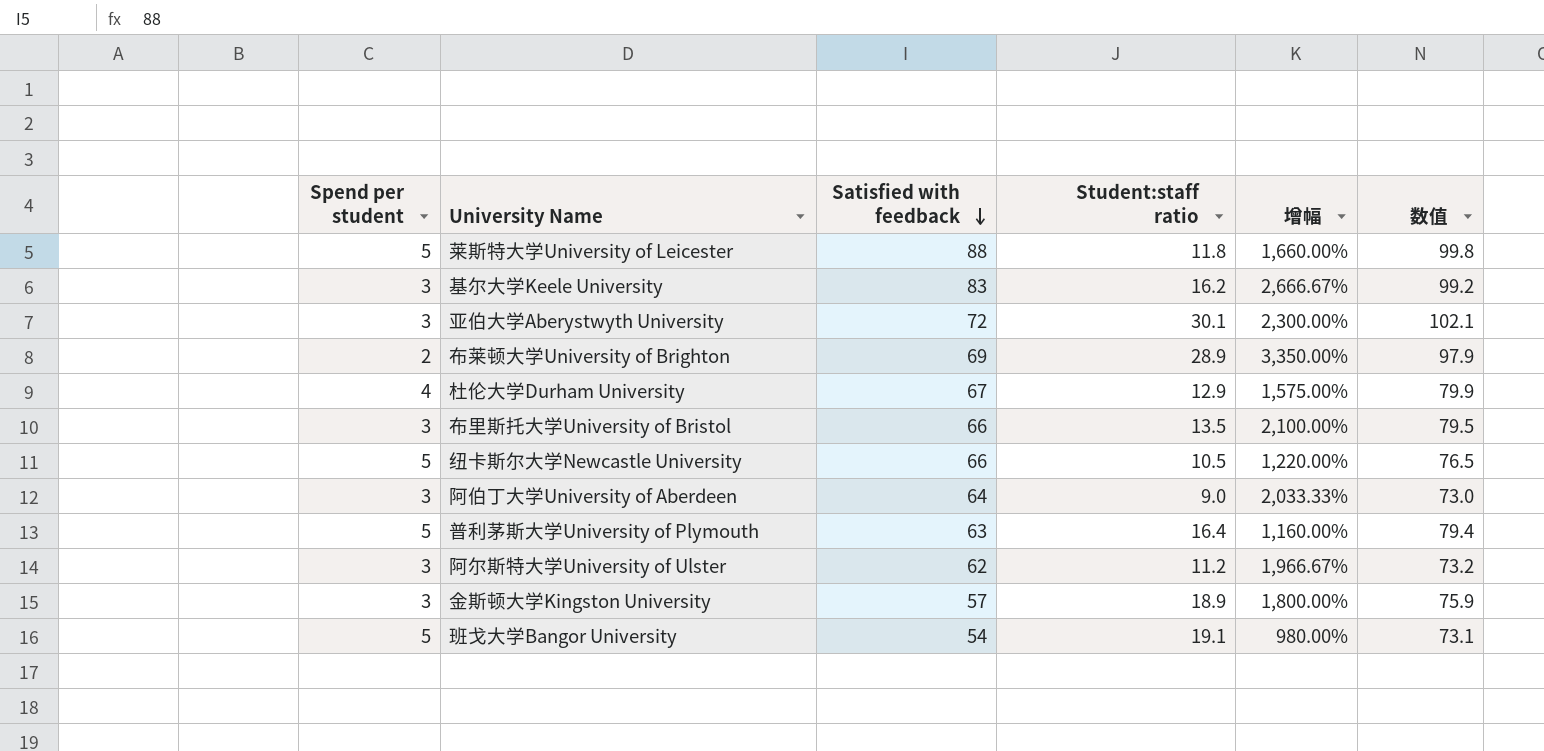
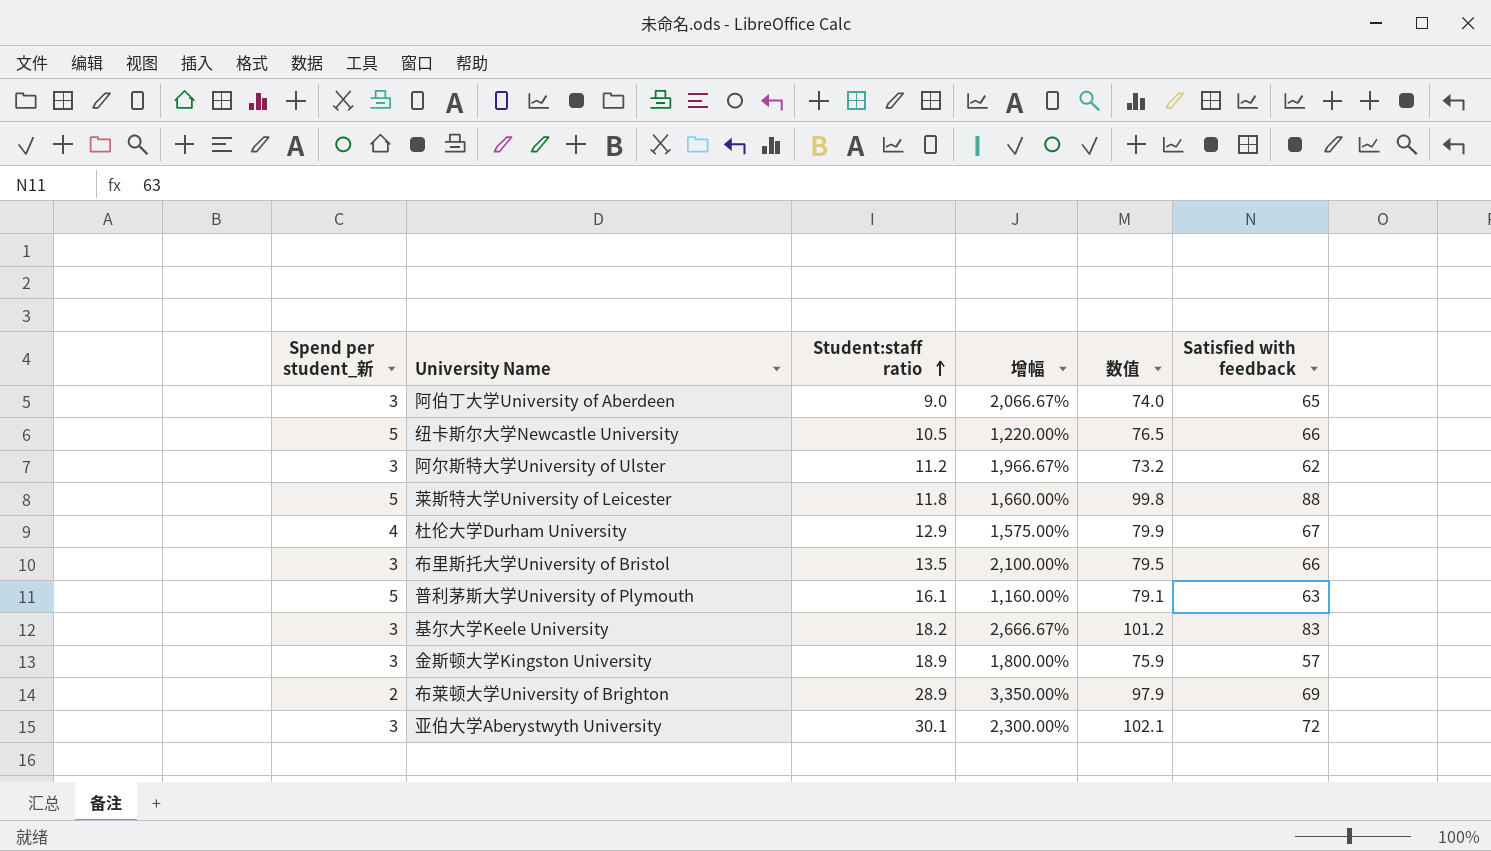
row order: Satisfied with feedback descending -> Student:staff ratio ascending
column name: Spend per student -> Spend per student_新
column Satisfied with feedback | position: 3 -> 6
row 班戈大学Bangor University: 5 | 54 | 19.1 | 980.00% | 73.1 -> none
阿伯丁大学University of Aberdeen | 增幅: 2,033.33% -> 2,066.67%
阿伯丁大学University of Aberdeen | 数值: 73.0 -> 74.0
阿伯丁大学University of Aberdeen | Satisfied with feedback: 64 -> 65
普利茅斯大学University of Plymouth | Student:staff ratio: 16.4 -> 16.1
普利茅斯大学University of Plymouth | 数值: 79.4 -> 79.1
基尔大学Keele University | Student:staff ratio: 16.2 -> 18.2
基尔大学Keele University | 数值: 99.2 -> 101.2

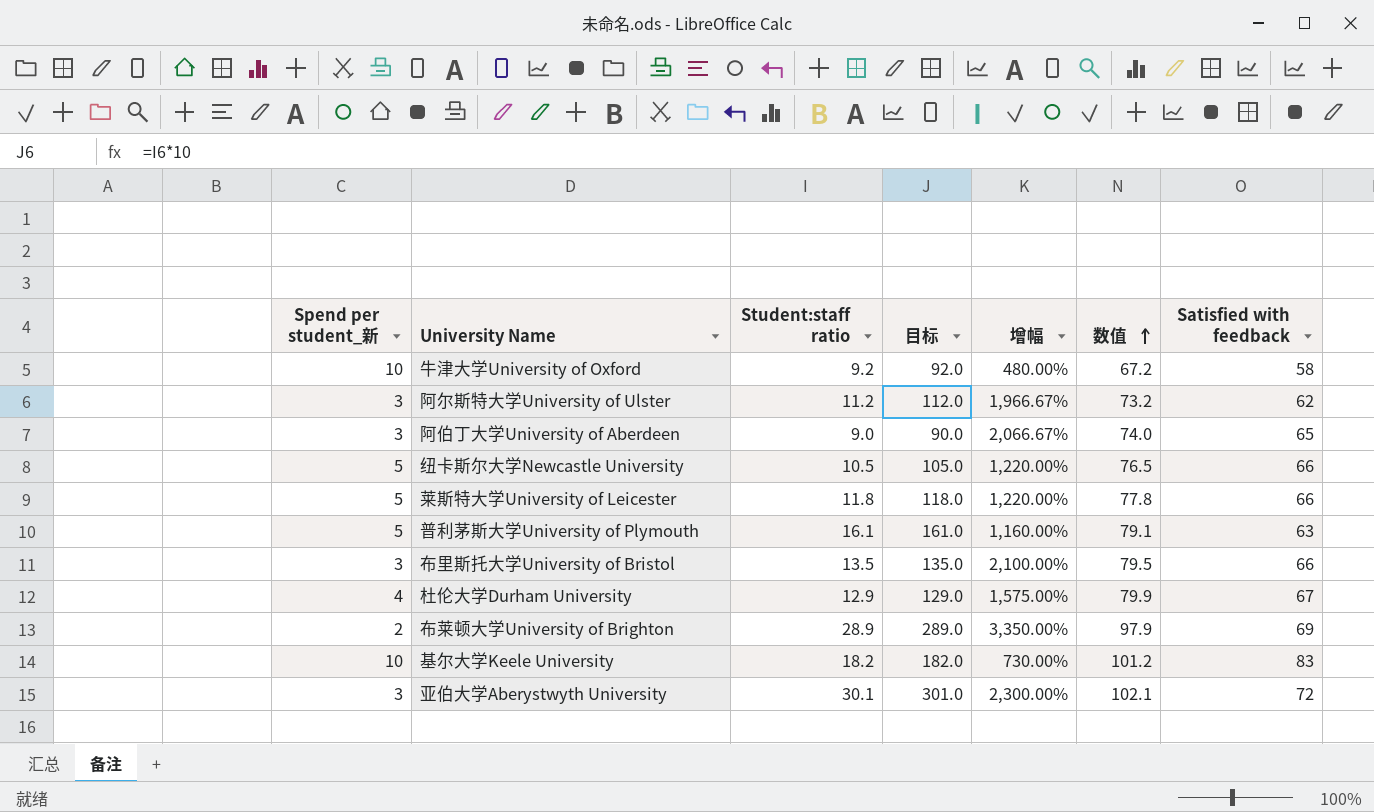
row order: Student:staff ratio ascending -> 数值 ascending
column 目标 | formula: none -> [Student:staff ratio] * 10
row 金斯顿大学Kingston University: 3 | 18.9 | 1,800.00% | 75.9 | 57 -> none
row 牛津大学University of Oxford: none -> 10 | 9.2 | 92.0 | 480.00% | 67.2 | 58
莱斯特大学University of Leicester | 增幅: 1,660.00% -> 1,220.00%
莱斯特大学University of Leicester | 数值: 99.8 -> 77.8
莱斯特大学University of Leicester | Satisfied with feedback: 88 -> 66
基尔大学Keele University | Spend per student_新: 3 -> 10
基尔大学Keele University | 增幅: 2,666.67% -> 730.00%

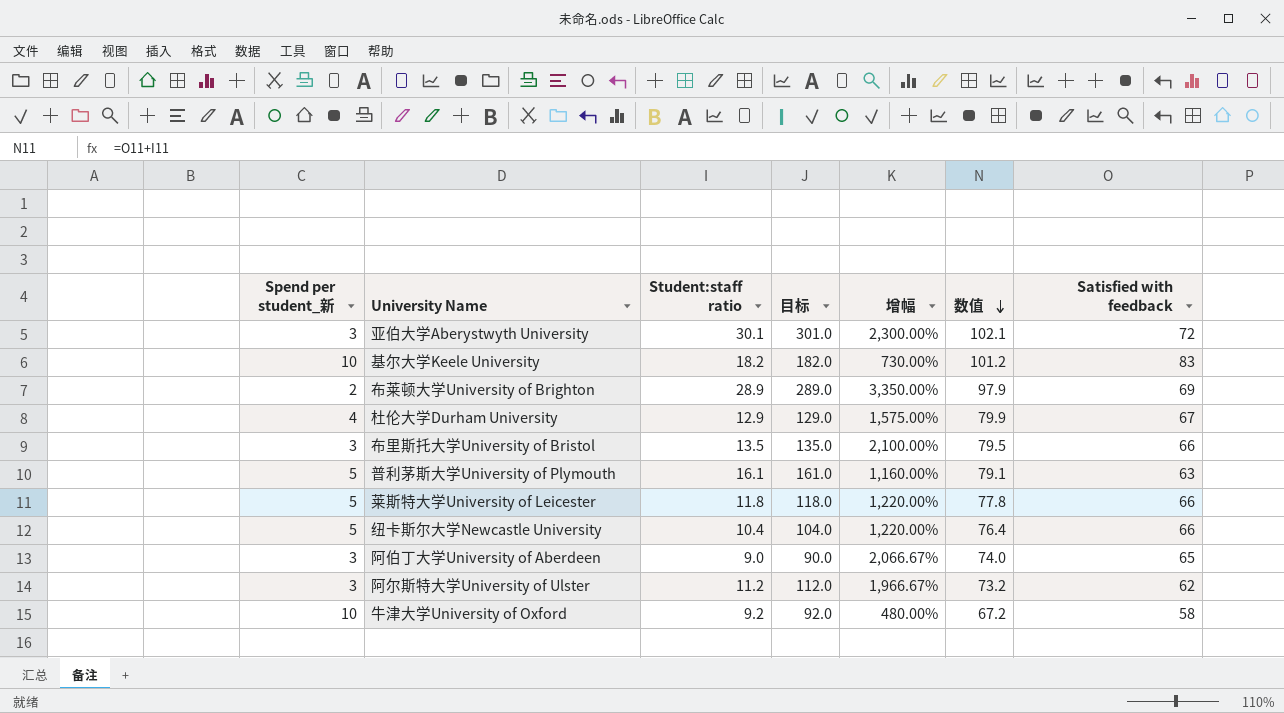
row order: 数值 ascending -> 数值 descending
纽卡斯尔大学Newcastle University | Student:staff ratio: 10.5 -> 10.4
纽卡斯尔大学Newcastle University | 目标: 105.0 -> 104.0
纽卡斯尔大学Newcastle University | 数值: 76.5 -> 76.4

